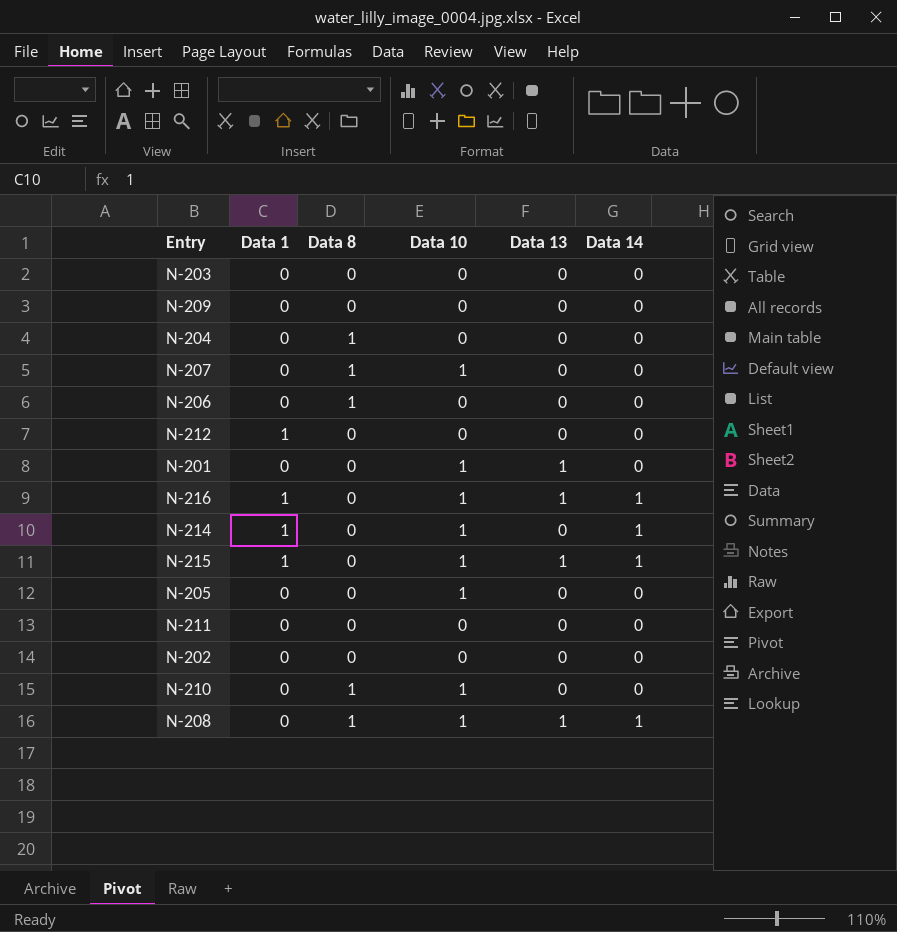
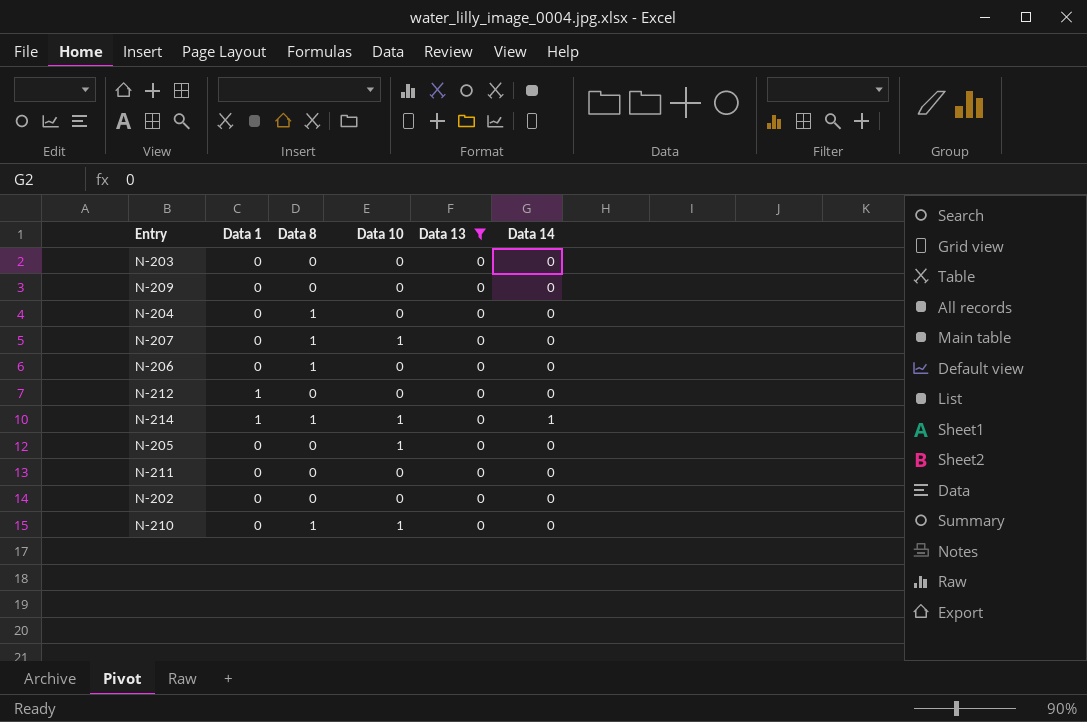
filter: none -> Data 13 = 0
N-214 | Data 8: 0 -> 1

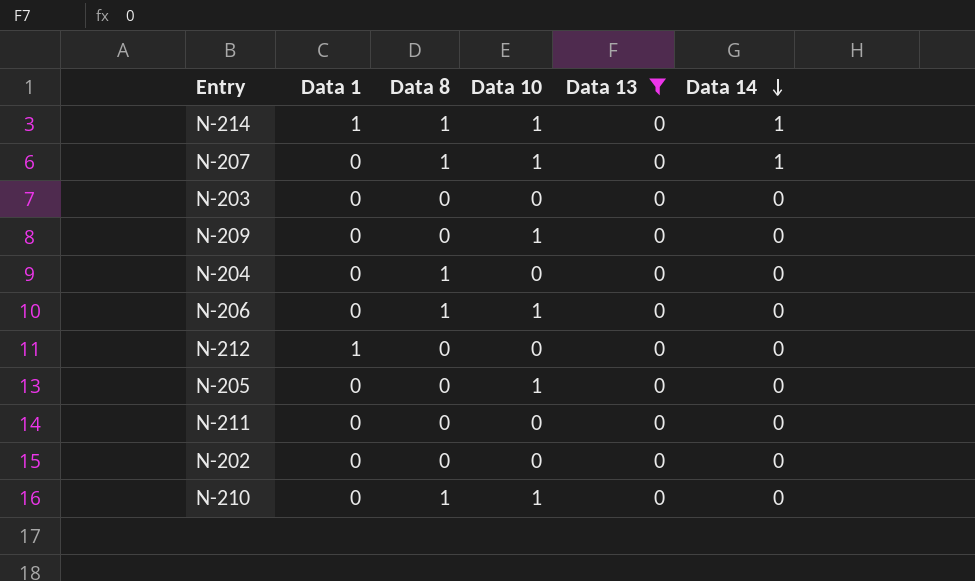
row order: none -> Data 14 descending
N-207 | Data 14: 0 -> 1
N-209 | Data 10: 0 -> 1
N-206 | Data 10: 0 -> 1

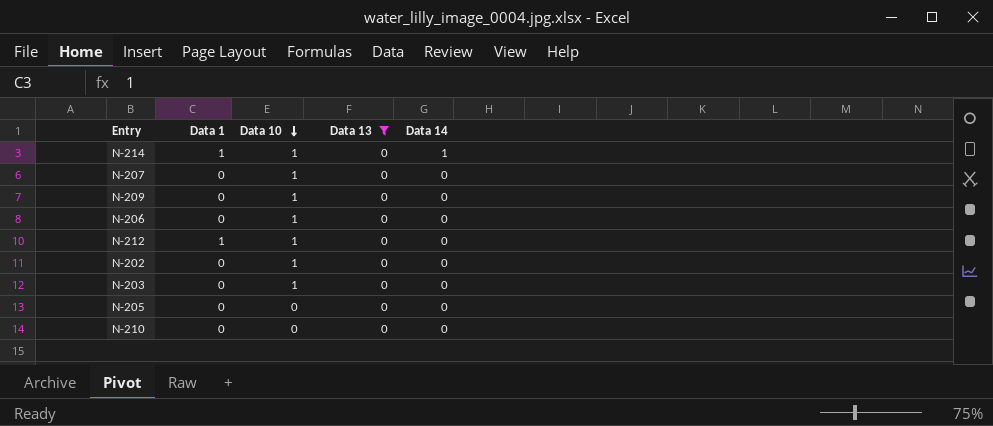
row order: Data 14 descending -> Data 10 descending
column Data 8 | position: 3 -> none
row N-204: 0 | 1 | 0 | 0 | 0 -> none
row N-211: 0 | 0 | 0 | 0 | 0 -> none
N-207 | Data 14: 1 -> 0
N-212 | Data 10: 0 -> 1
N-202 | Data 10: 0 -> 1
N-203 | Data 10: 0 -> 1
N-205 | Data 10: 1 -> 0
N-210 | Data 10: 1 -> 0

